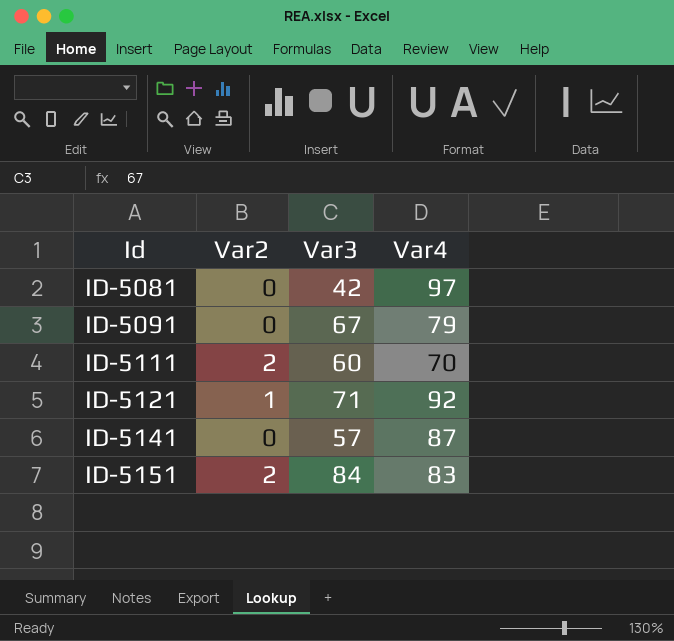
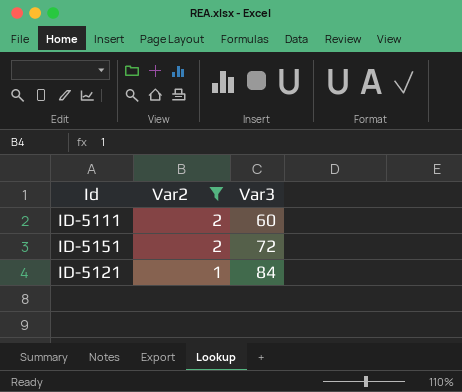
filter: none -> Var2 != 0
row order: Id ascending -> Var2 descending
column Var4 | position: 4 -> none
ID-5151 | Var3: 84 -> 72
ID-5121 | Var3: 71 -> 84

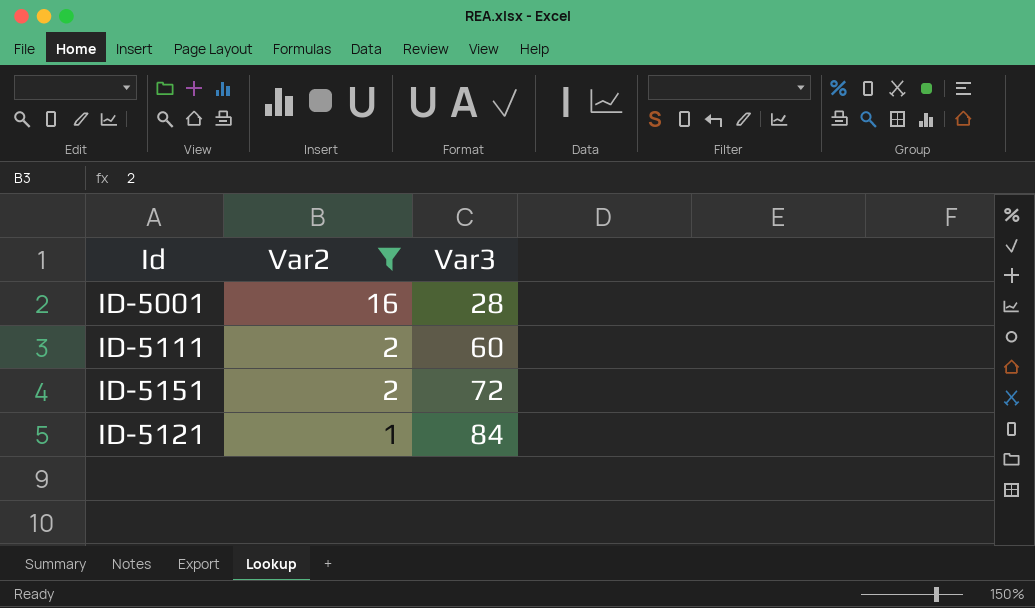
row ID-5001: none -> 16 | 28

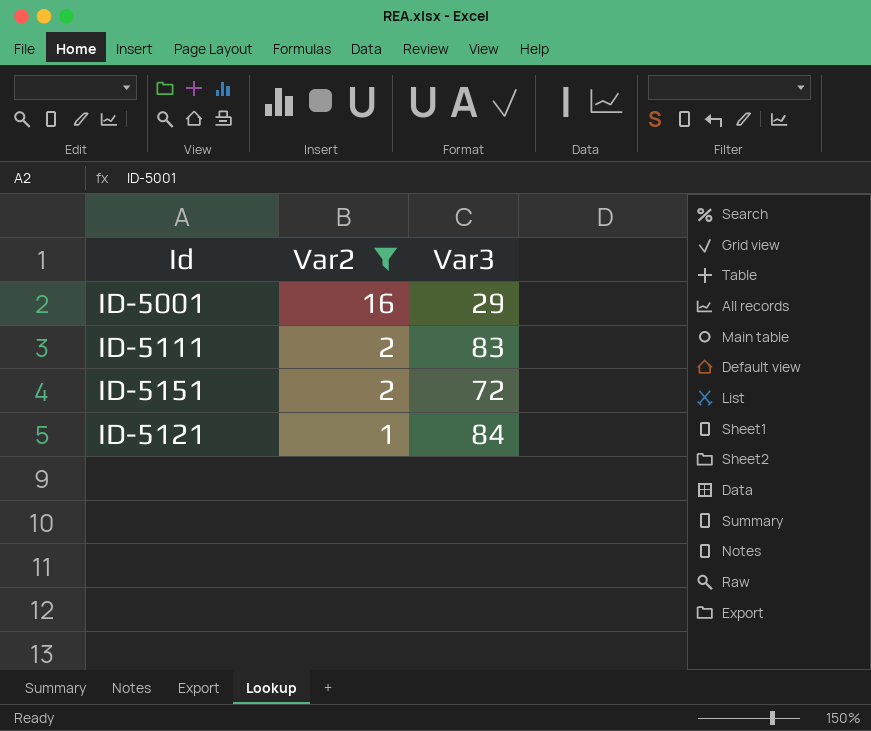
ID-5001 | Var3: 28 -> 29
ID-5111 | Var3: 60 -> 83

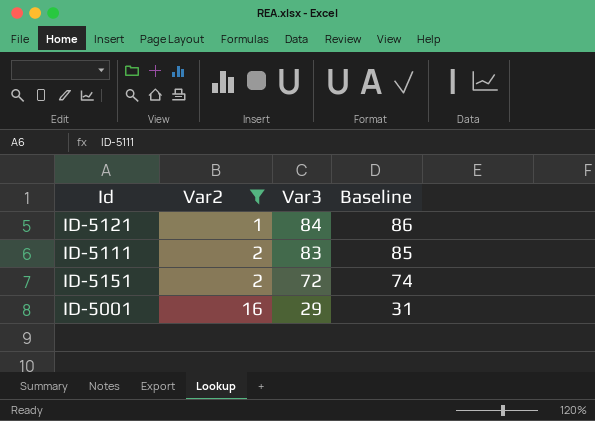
row order: Var2 descending -> Var2 ascending
column Baseline | formula: none -> [Var3] + 2

